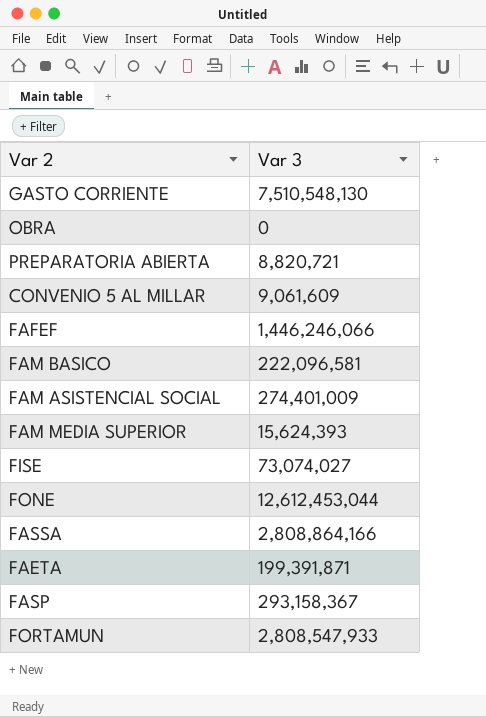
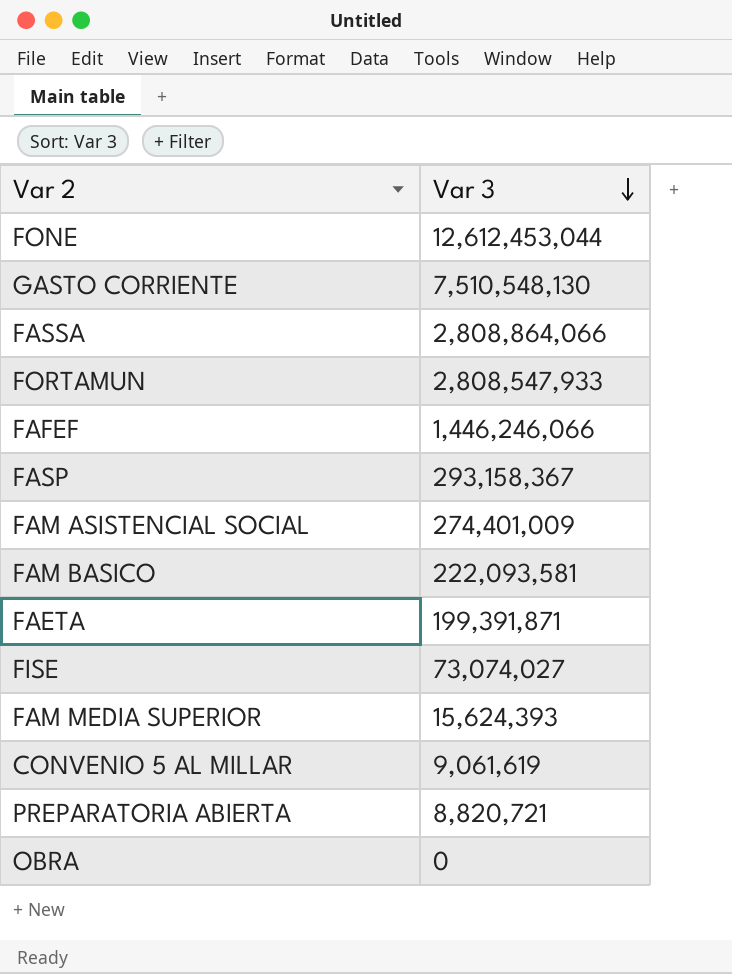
row order: none -> Var 3 descending
FASSA | Var 3: 2,808,864,166 -> 2,808,864,066
FAM BASICO | Var 3: 222,096,581 -> 222,093,581
CONVENIO 5 AL MILLAR | Var 3: 9,061,609 -> 9,061,619

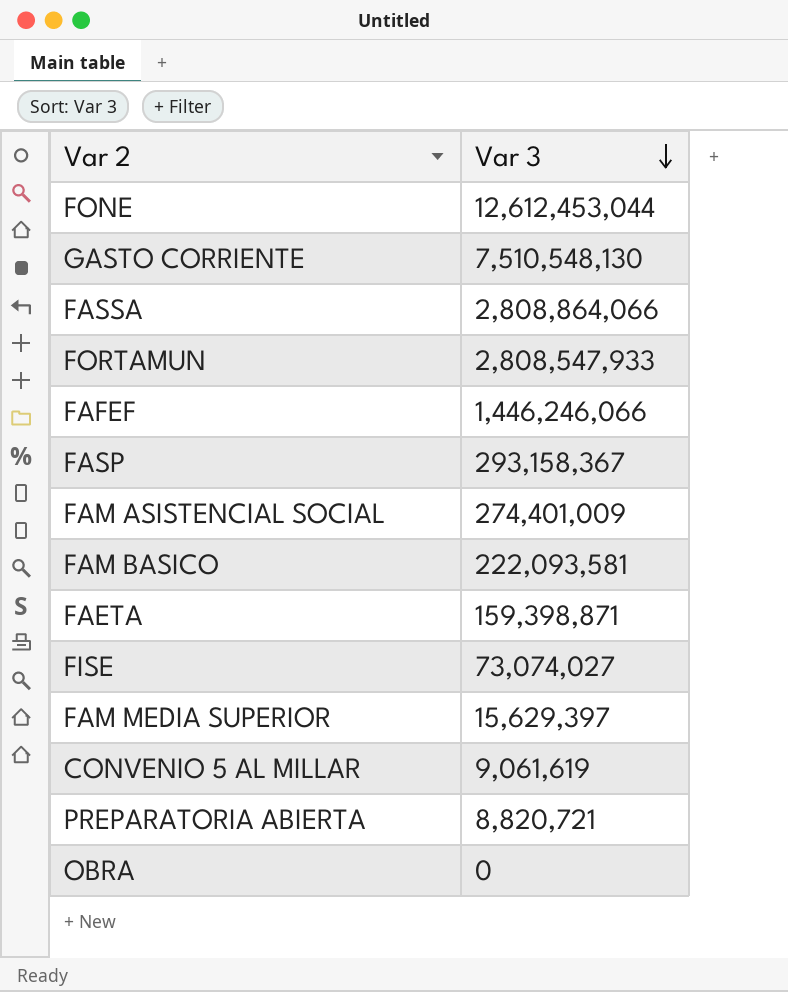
FAETA | Var 3: 199,391,871 -> 159,398,871
FAM MEDIA SUPERIOR | Var 3: 15,624,393 -> 15,629,397

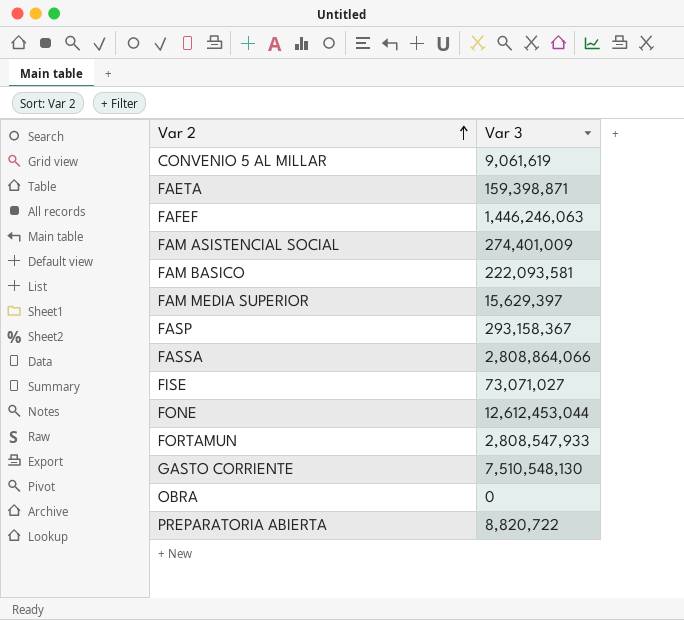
row order: Var 3 descending -> Var 2 ascending
FAFEF | Var 3: 1,446,246,066 -> 1,446,246,063
FISE | Var 3: 73,074,027 -> 73,071,027
PREPARATORIA ABIERTA | Var 3: 8,820,721 -> 8,820,722

